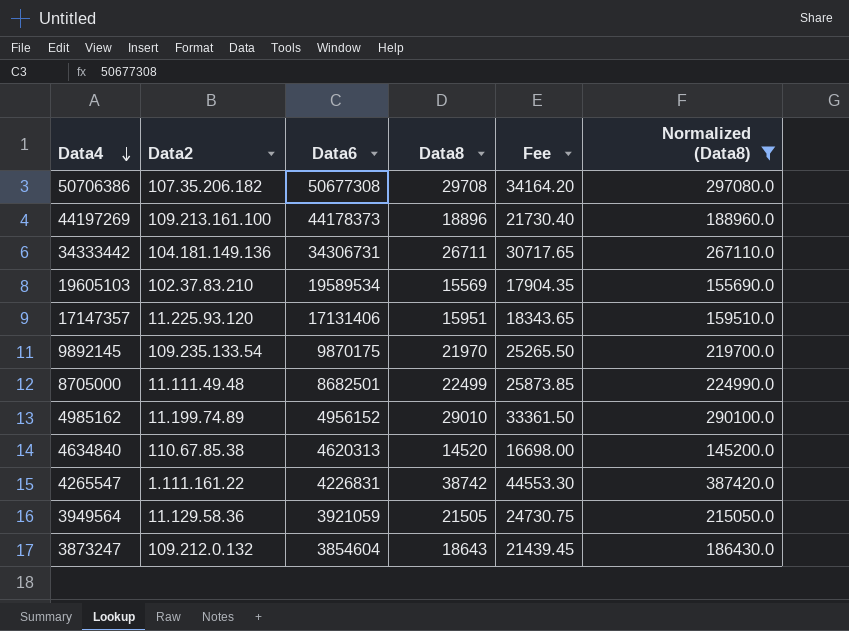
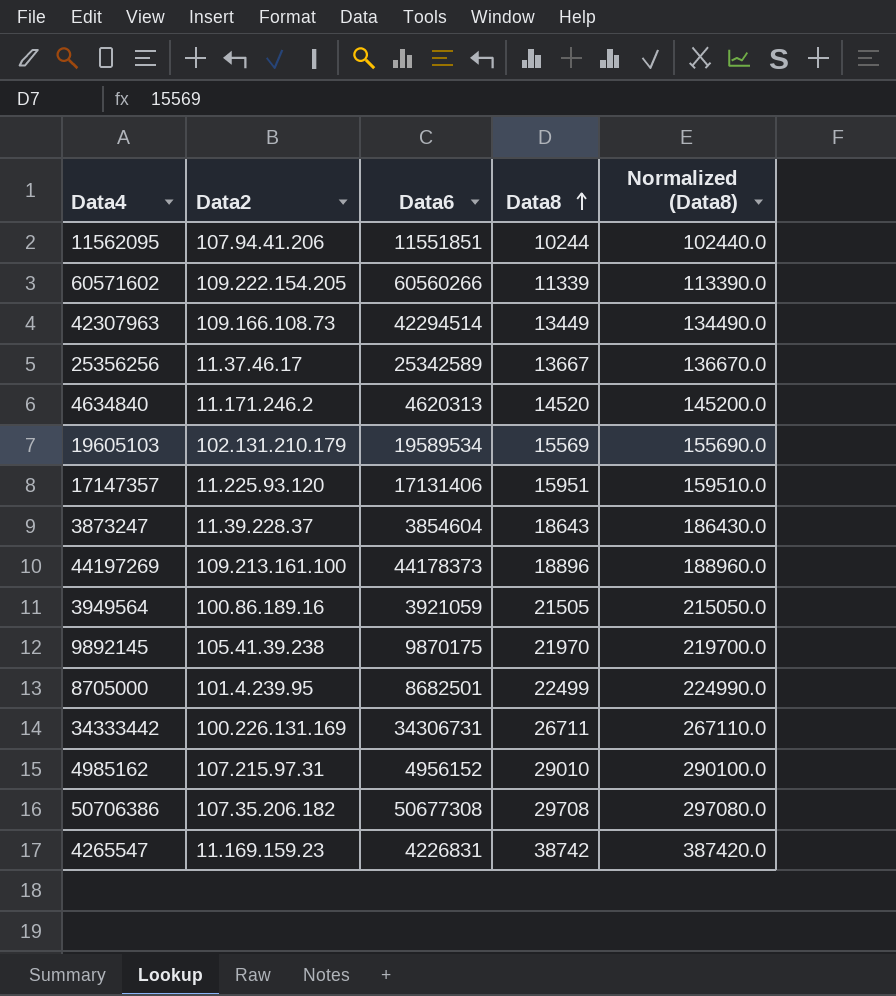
filter: Normalized (Data8) >= 145200.0 -> none
row order: Data4 descending -> Data8 ascending
column Fee | formula: [Data8] * 1.15 -> none
4634840 | Data2: 110.67.85.38 -> 11.171.246.2
19605103 | Data2: 102.37.83.210 -> 102.131.210.179
3873247 | Data2: 109.212.0.132 -> 11.39.228.37
3949564 | Data2: 11.129.58.36 -> 100.86.189.16
9892145 | Data2: 109.235.133.54 -> 105.41.39.238
8705000 | Data2: 11.111.49.48 -> 101.4.239.95
34333442 | Data2: 104.181.149.136 -> 100.226.131.169
4985162 | Data2: 11.199.74.89 -> 107.215.97.31
4265547 | Data2: 1.111.161.22 -> 11.169.159.23

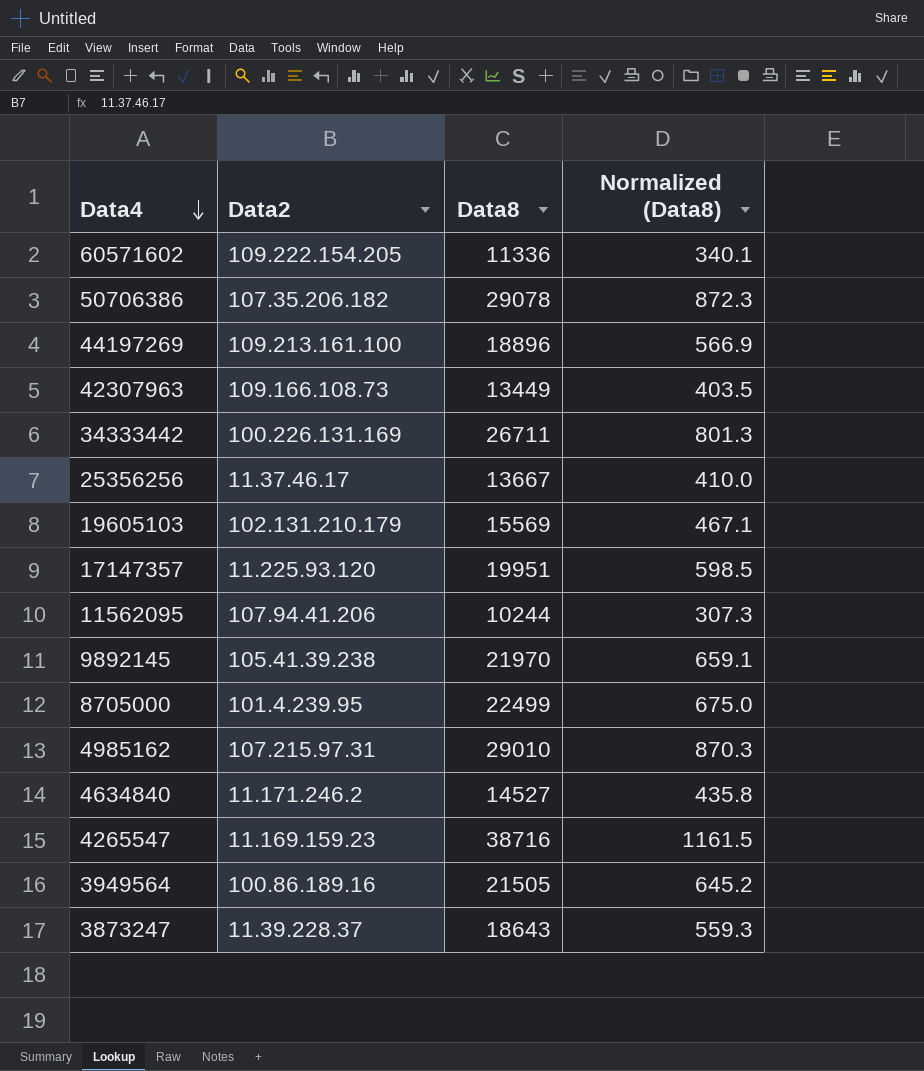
row order: Data8 ascending -> Data4 descending
column Data6 | position: 3 -> none
column Normalized (Data8) | formula: [Data8] * 10 -> [Data8] * 0.03
60571602 | Data8: 11339 -> 11336
50706386 | Data8: 29708 -> 29078
17147357 | Data8: 15951 -> 19951
4634840 | Data8: 14520 -> 14527
4265547 | Data8: 38742 -> 38716

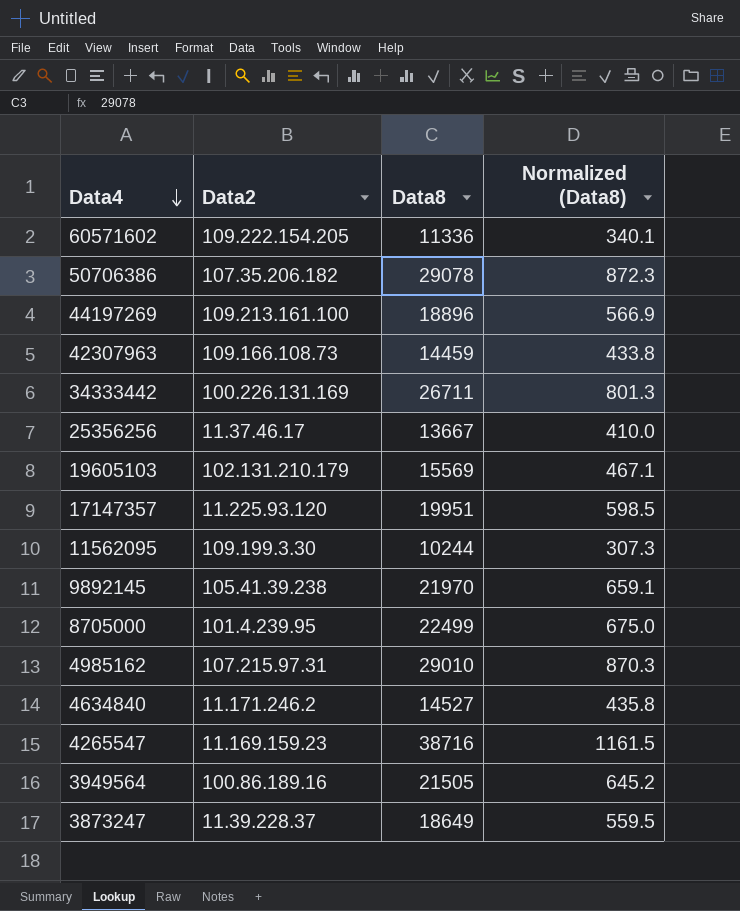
42307963 | Data8: 13449 -> 14459
42307963 | Normalized (Data8): 403.5 -> 433.8
11562095 | Data2: 107.94.41.206 -> 109.199.3.30
3873247 | Data8: 18643 -> 18649
3873247 | Normalized (Data8): 559.3 -> 559.5

